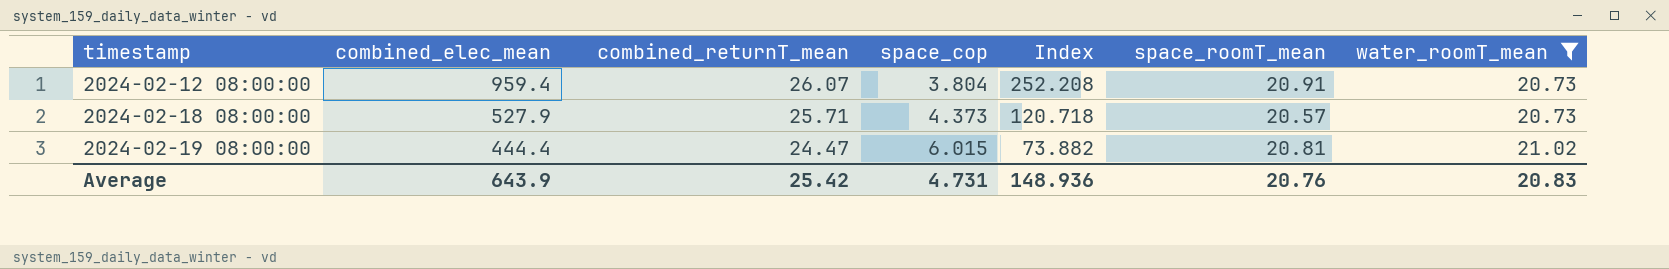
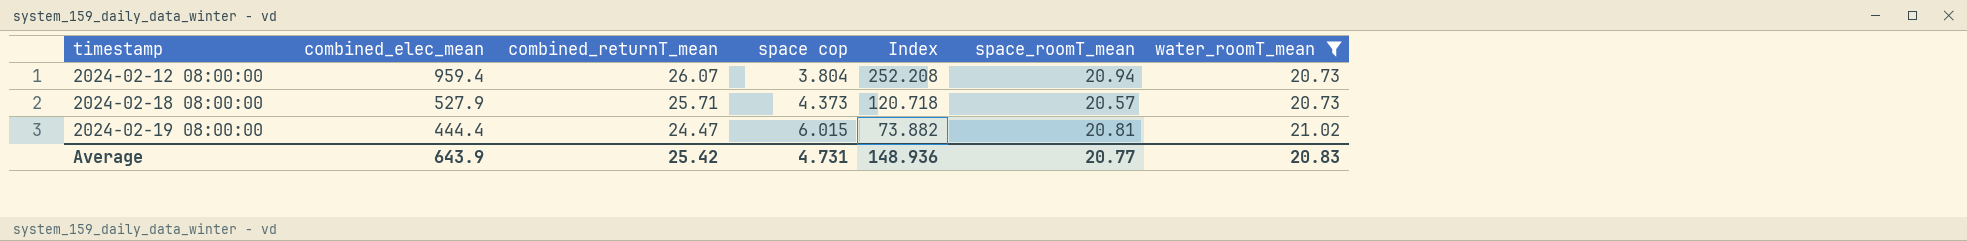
column name: space_cop -> space cop
2024-02-12 08:00:00 | space_roomT_mean: 20.91 -> 20.94
Average | space_roomT_mean: 20.76 -> 20.77

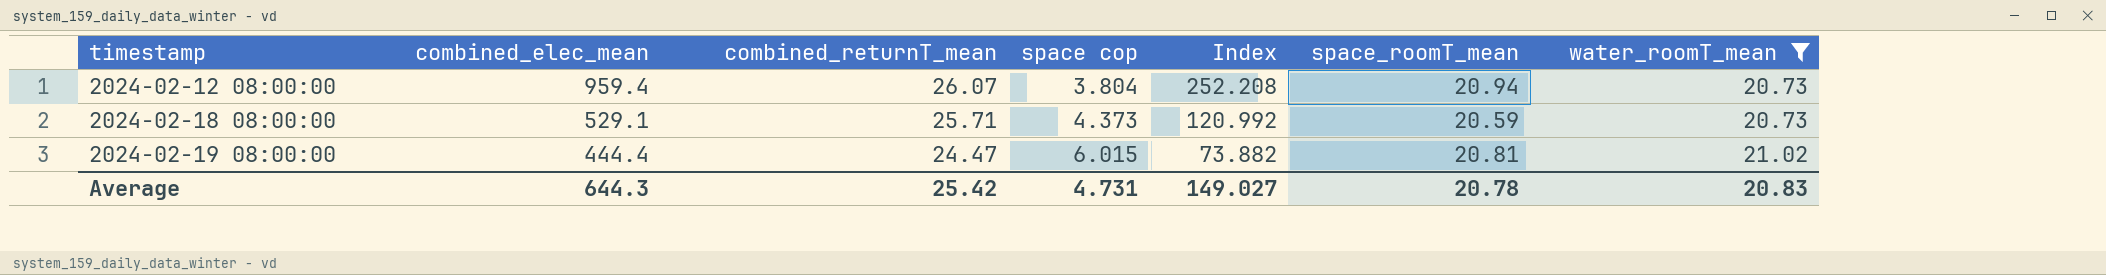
2024-02-18 08:00:00 | combined_elec_mean: 527.9 -> 529.1
2024-02-18 08:00:00 | Index: 120.718 -> 120.992
2024-02-18 08:00:00 | space_roomT_mean: 20.57 -> 20.59
Average | combined_elec_mean: 643.9 -> 644.3
Average | Index: 148.936 -> 149.027
Average | space_roomT_mean: 20.77 -> 20.78

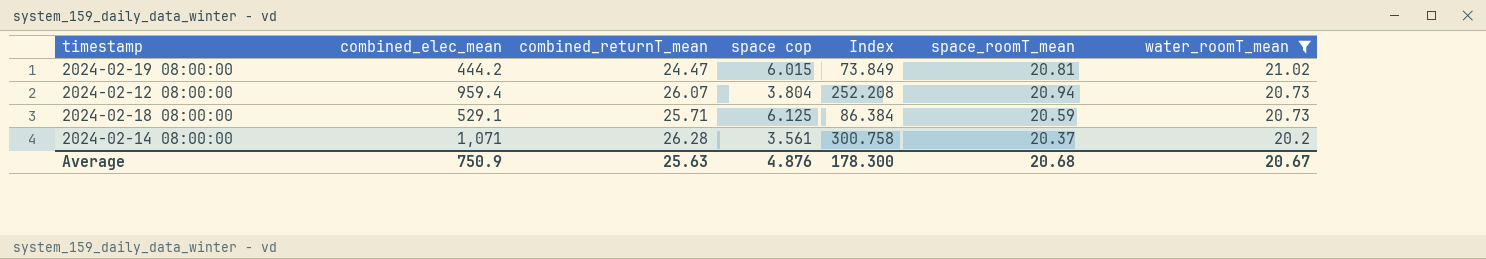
row order: timestamp ascending -> water_roomT_mean descending
2024-02-19 08:00:00 | combined_elec_mean: 444.4 -> 444.2
2024-02-19 08:00:00 | Index: 73.882 -> 73.849
2024-02-18 08:00:00 | space cop: 4.373 -> 6.125
2024-02-18 08:00:00 | Index: 120.992 -> 86.384
row 2024-02-14 08:00:00: none -> 1,071 | 26.28 | 3.561 | 300.758 | 20.37 | 20.2
Average | combined_elec_mean: 644.3 -> 750.9
Average | combined_returnT_mean: 25.42 -> 25.63
Average | space cop: 4.731 -> 4.876
Average | Index: 149.027 -> 178.300
Average | space_roomT_mean: 20.78 -> 20.68
Average | water_roomT_mean: 20.83 -> 20.67

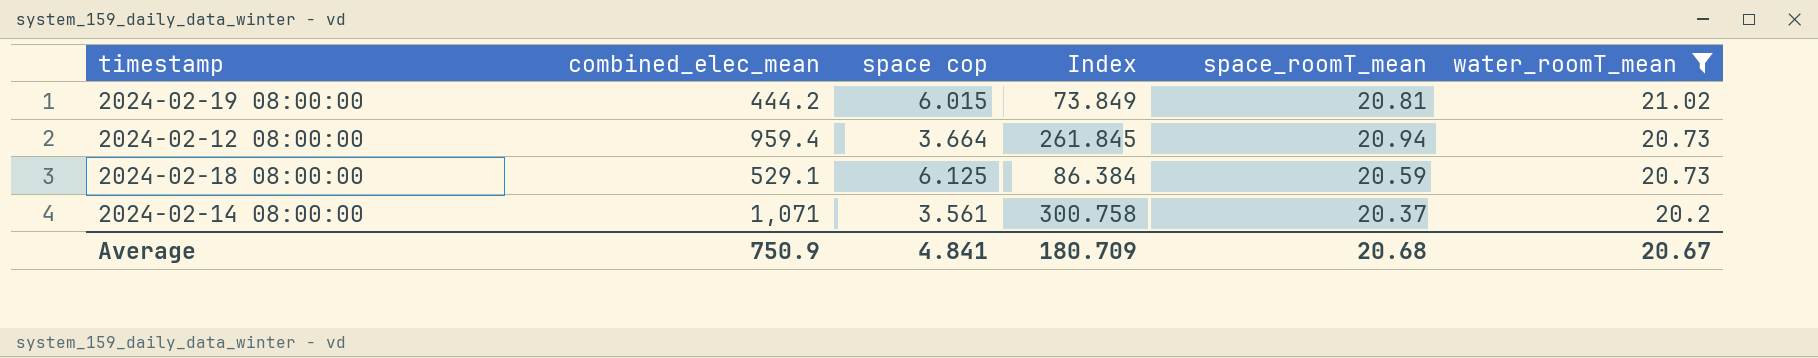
column combined_returnT_mean | position: 3 -> none
2024-02-12 08:00:00 | space cop: 3.804 -> 3.664
2024-02-12 08:00:00 | Index: 252.208 -> 261.845
Average | space cop: 4.876 -> 4.841
Average | Index: 178.300 -> 180.709

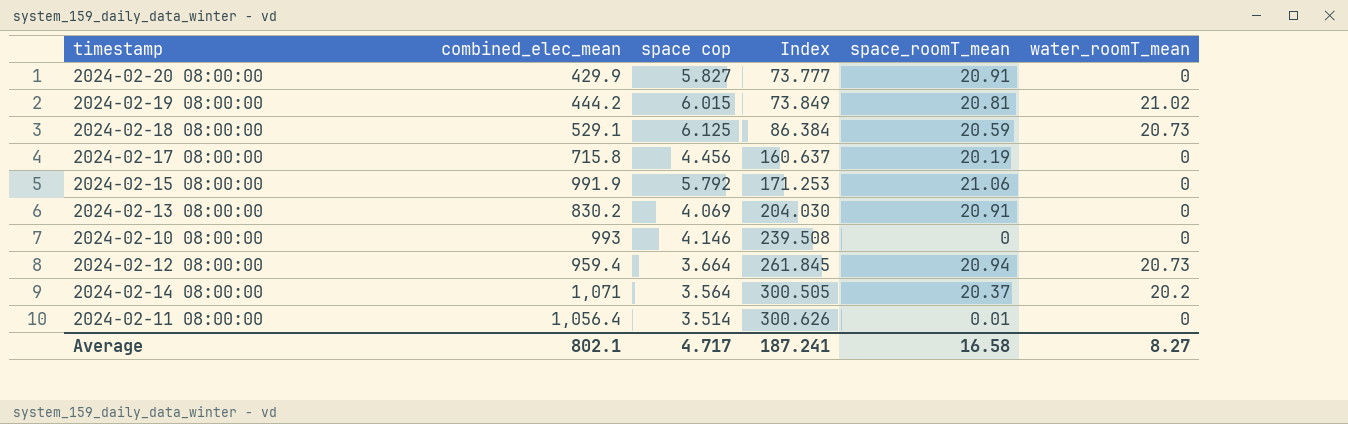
filter: water_roomT_mean != 0 -> none
row order: water_roomT_mean descending -> Index ascending
2024-02-14 08:00:00 | space cop: 3.561 -> 3.564
2024-02-14 08:00:00 | Index: 300.758 -> 300.505
Average | combined_elec_mean: 750.9 -> 802.1
Average | space cop: 4.841 -> 4.717
Average | Index: 180.709 -> 187.241
Average | space_roomT_mean: 20.68 -> 16.58
Average | water_roomT_mean: 20.67 -> 8.27

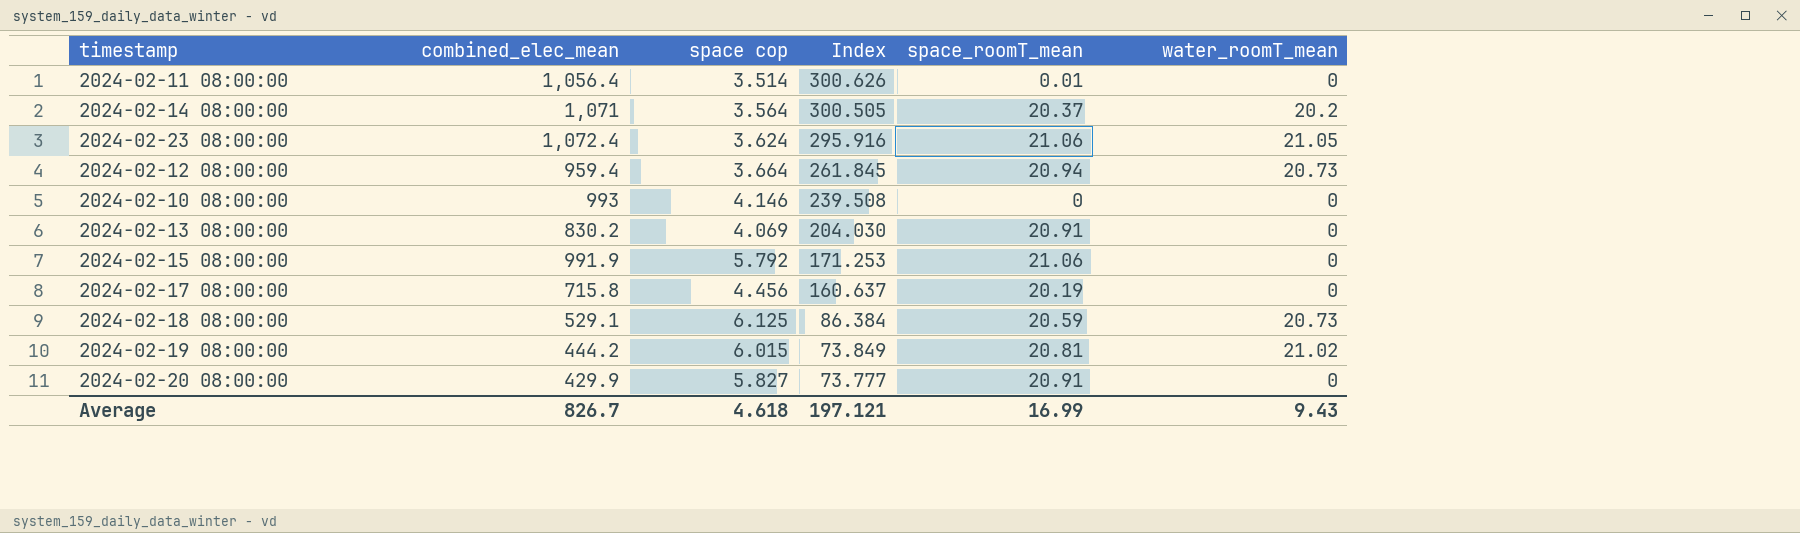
row order: Index ascending -> Index descending
row 2024-02-23 08:00:00: none -> 1,072.4 | 3.624 | 295.916 | 21.06 | 21.05
Average | combined_elec_mean: 802.1 -> 826.7
Average | space cop: 4.717 -> 4.618
Average | Index: 187.241 -> 197.121
Average | space_roomT_mean: 16.58 -> 16.99
Average | water_roomT_mean: 8.27 -> 9.43

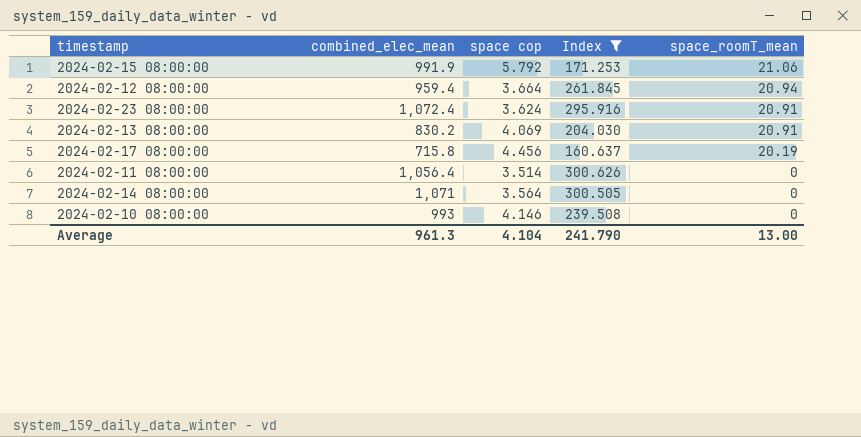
filter: none -> Index >= 160.637
row order: Index descending -> space_roomT_mean descending
column water_roomT_mean | position: 6 -> none
2024-02-23 08:00:00 | space_roomT_mean: 21.06 -> 20.91
2024-02-11 08:00:00 | space_roomT_mean: 0.01 -> 0
2024-02-14 08:00:00 | space_roomT_mean: 20.37 -> 0
Average | combined_elec_mean: 826.7 -> 961.3
Average | space cop: 4.618 -> 4.104
Average | Index: 197.121 -> 241.790
Average | space_roomT_mean: 16.99 -> 13.00

